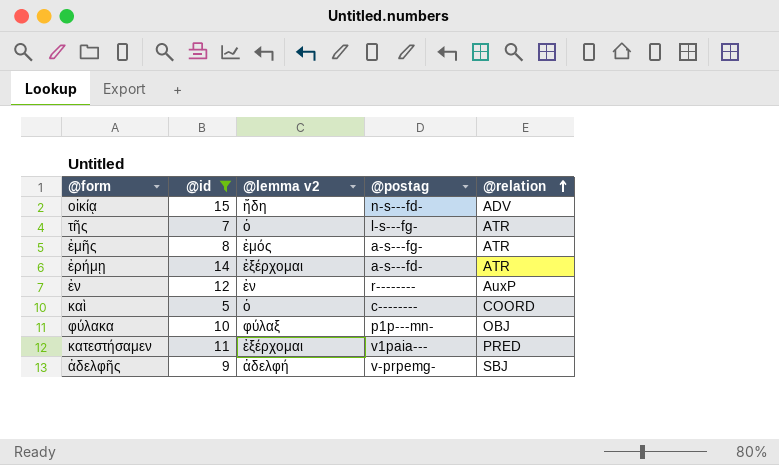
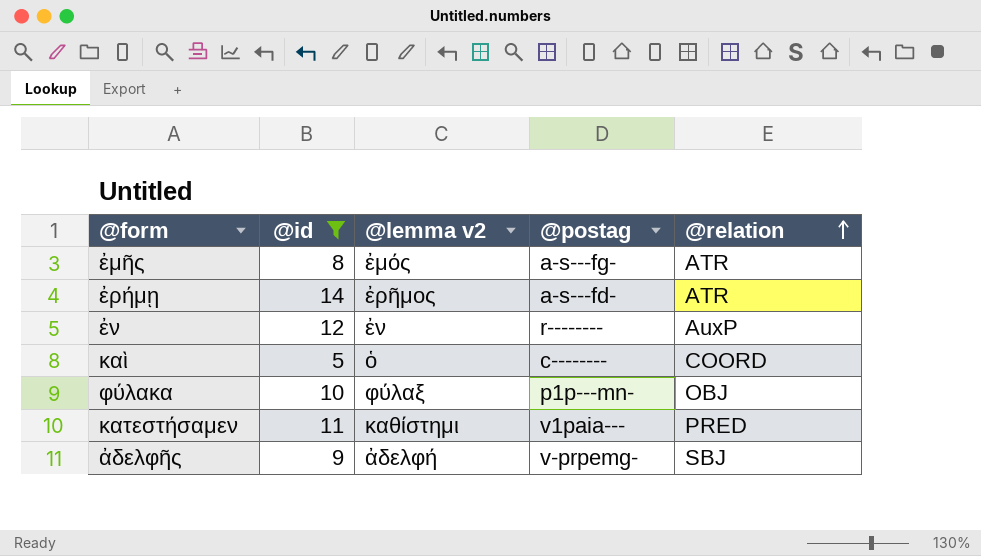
row οἰκίᾳ: 15 | ἤδη | n-s---fd- | ADV -> none
row τῆς: 7 | ὁ | l-s---fg- | ATR -> none
ἐρήμῃ | @lemma v2: ἐξέρχομαι -> ἐρῆμος
κατεστήσαμεν | @lemma v2: ἐξέρχομαι -> καθίστημι

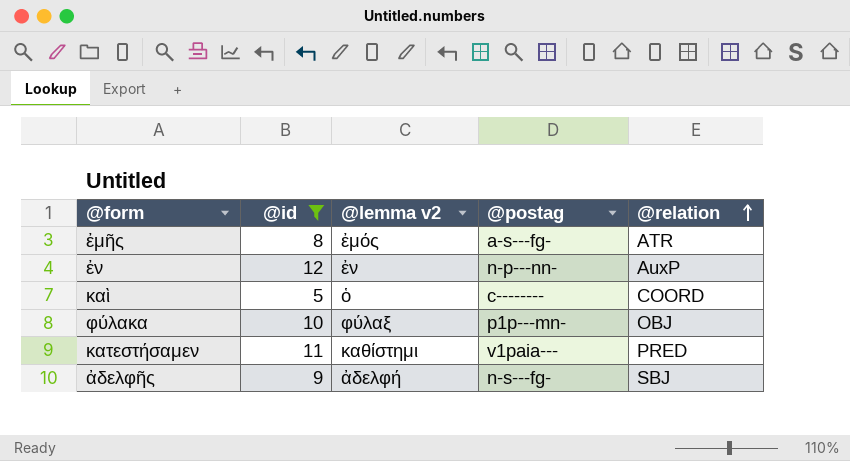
row ἐρήμῃ: 14 | ἐρῆμος | a-s---fd- | ATR -> none
ἐν | @postag: r-------- -> n-p---nn-
ἀδελφῆς | @postag: v-prpemg- -> n-s---fg-

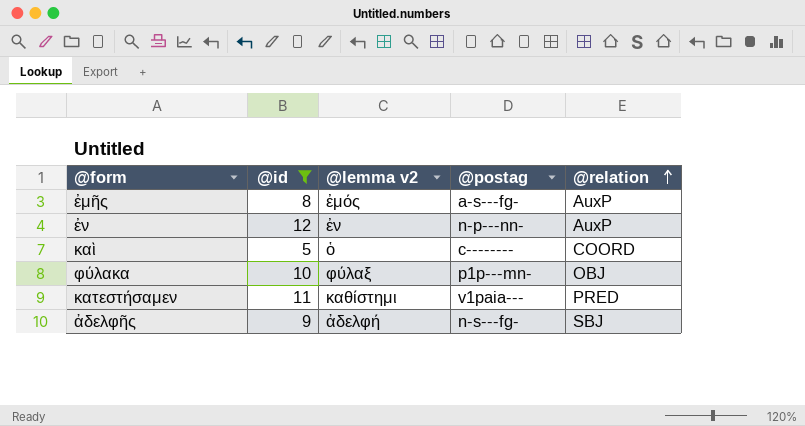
ἐμῆς | @relation: ATR -> AuxP

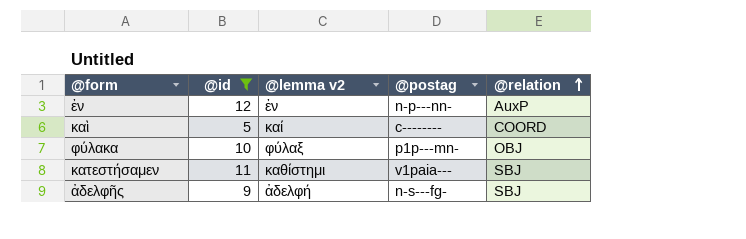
row ἐμῆς: 8 | ἐμός | a-s---fg- | AuxP -> none
καὶ | @lemma v2: ὁ -> καί
κατεστήσαμεν | @relation: PRED -> SBJ

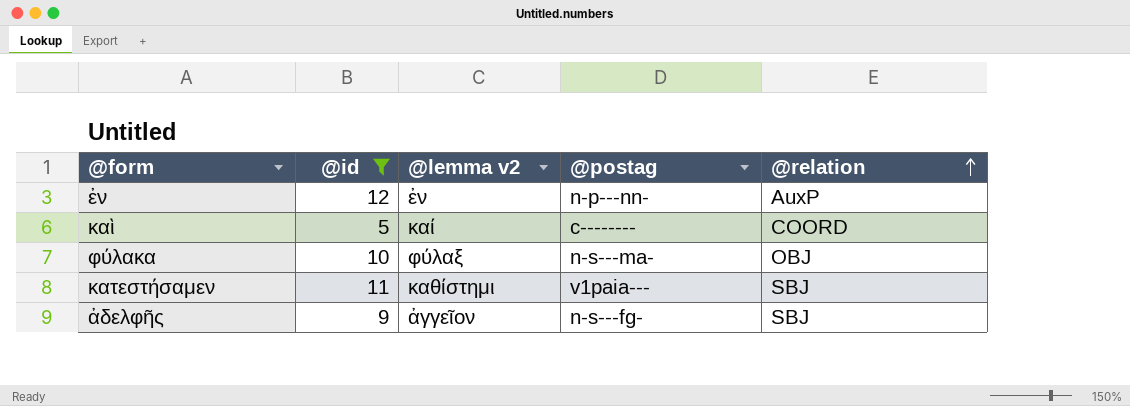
φύλακα | @postag: p1p---mn- -> n-s---ma-
ἀδελφῆς | @lemma v2: ἀδελφή -> ἀγγεῖον

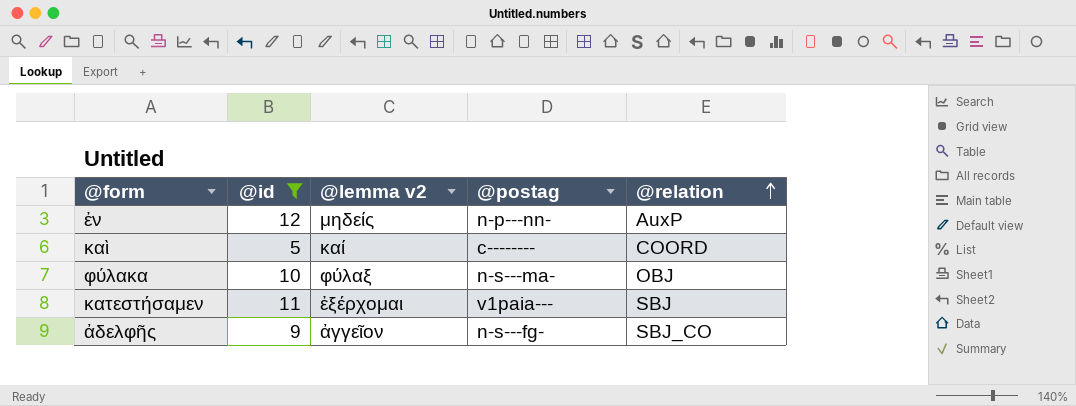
ἐν | @lemma v2: ἐν -> μηδείς
κατεστήσαμεν | @lemma v2: καθίστημι -> ἐξέρχομαι
ἀδελφῆς | @relation: SBJ -> SBJ_CO

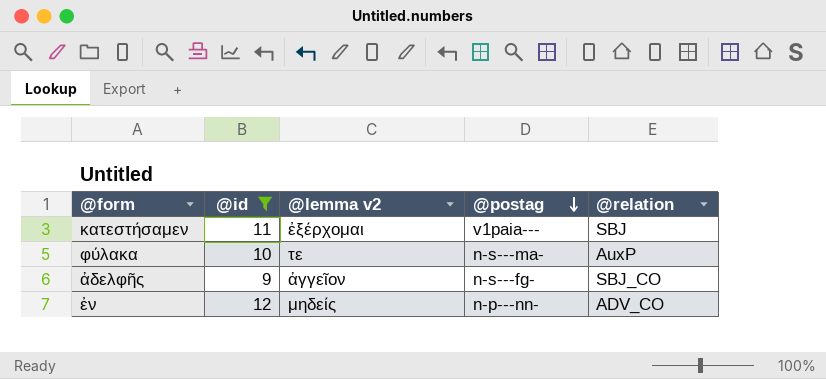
row order: @relation ascending -> @postag descending
row καὶ: 5 | καί | c-------- | COORD -> none
φύλακα | @lemma v2: φύλαξ -> τε
φύλακα | @relation: OBJ -> AuxP
ἐν | @relation: AuxP -> ADV_CO

